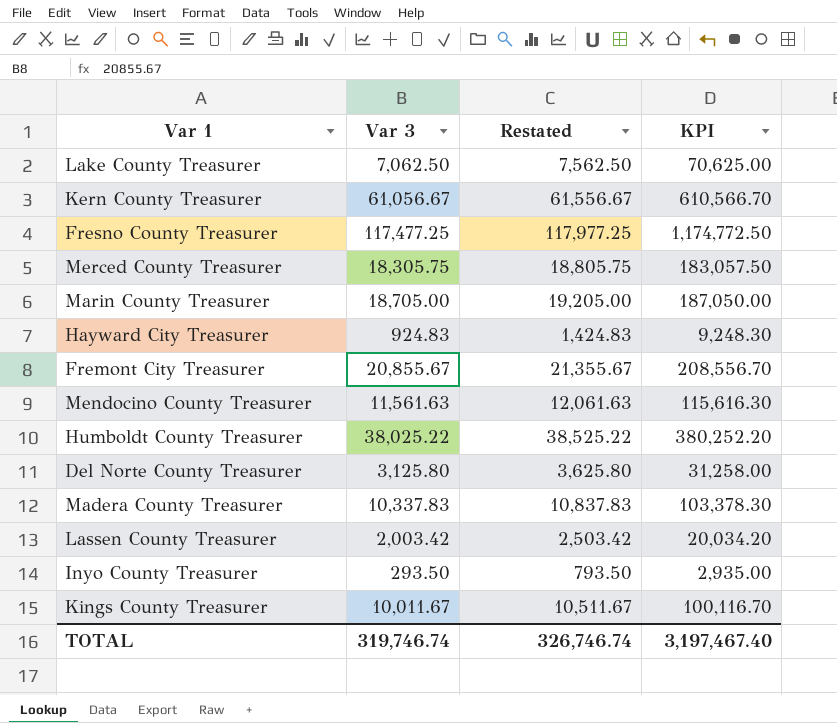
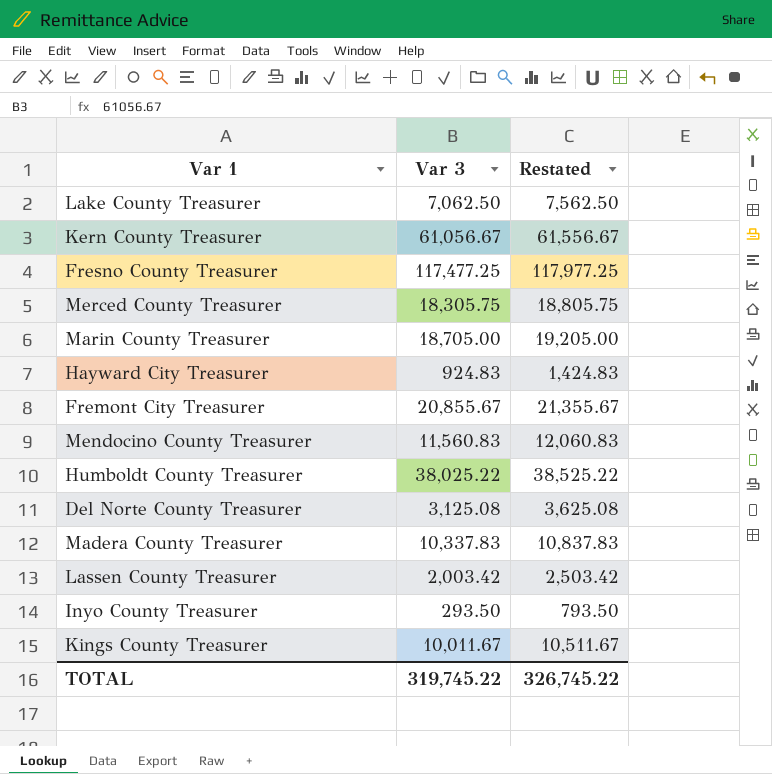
column KPI | formula: [Var 3] * 10 -> none
Mendocino County Treasurer | Var 3: 11,561.63 -> 11,560.83
Mendocino County Treasurer | Restated: 12,061.63 -> 12,060.83
Del Norte County Treasurer | Var 3: 3,125.80 -> 3,125.08
Del Norte County Treasurer | Restated: 3,625.80 -> 3,625.08
TOTAL | Var 3: 319,746.74 -> 319,745.22
TOTAL | Restated: 326,746.74 -> 326,745.22

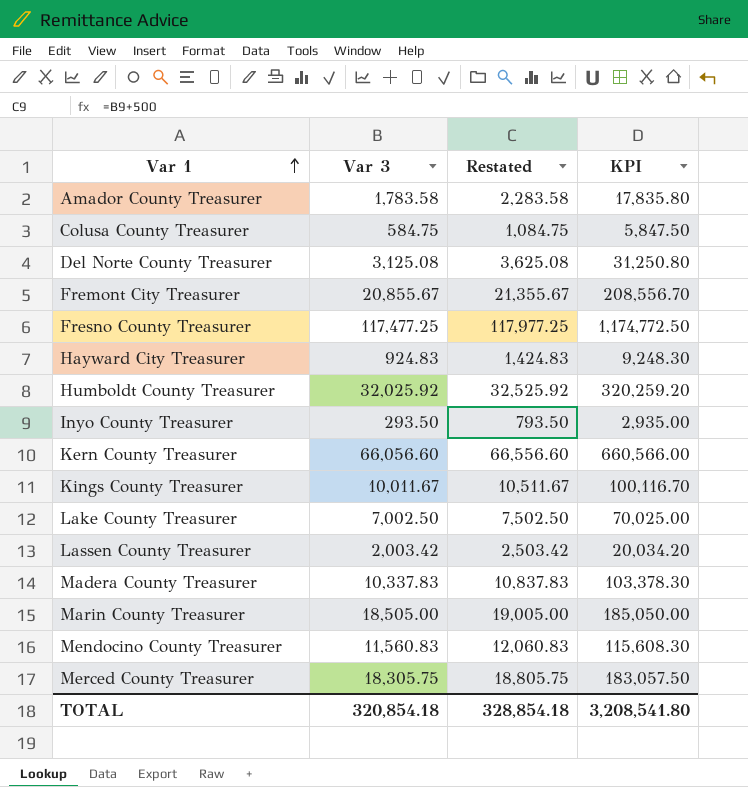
row order: none -> Var 1 ascending
column KPI | formula: none -> [Var 3] * 10
row Amador County Treasurer: none -> 1,783.58 | 2,283.58 | 17,835.80
row Colusa County Treasurer: none -> 584.75 | 1,084.75 | 5,847.50
Humboldt County Treasurer | Var 3: 38,025.22 -> 32,025.92
Humboldt County Treasurer | Restated: 38,525.22 -> 32,525.92
Kern County Treasurer | Var 3: 61,056.67 -> 66,056.60
Kern County Treasurer | Restated: 61,556.67 -> 66,556.60
Lake County Treasurer | Var 3: 7,062.50 -> 7,002.50
Lake County Treasurer | Restated: 7,562.50 -> 7,502.50
Marin County Treasurer | Var 3: 18,705.00 -> 18,505.00
Marin County Treasurer | Restated: 19,205.00 -> 19,005.00
TOTAL | Var 3: 319,745.22 -> 320,854.18
TOTAL | Restated: 326,745.22 -> 328,854.18

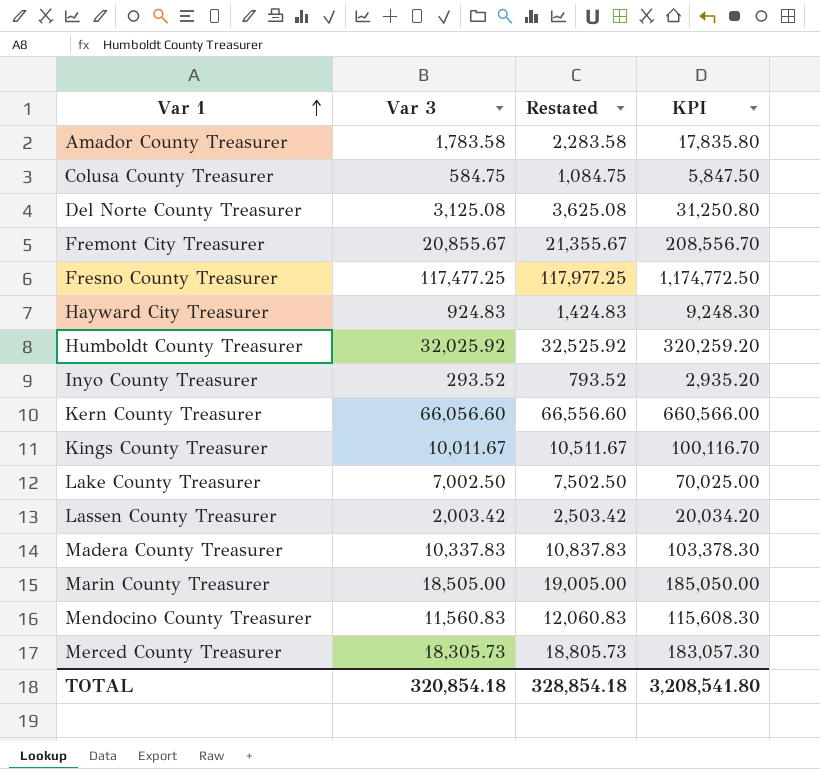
Inyo County Treasurer | Var 3: 293.50 -> 293.52
Inyo County Treasurer | Restated: 793.50 -> 793.52
Inyo County Treasurer | KPI: 2,935.00 -> 2,935.20
Merced County Treasurer | Var 3: 18,305.75 -> 18,305.73
Merced County Treasurer | Restated: 18,805.75 -> 18,805.73
Merced County Treasurer | KPI: 183,057.50 -> 183,057.30

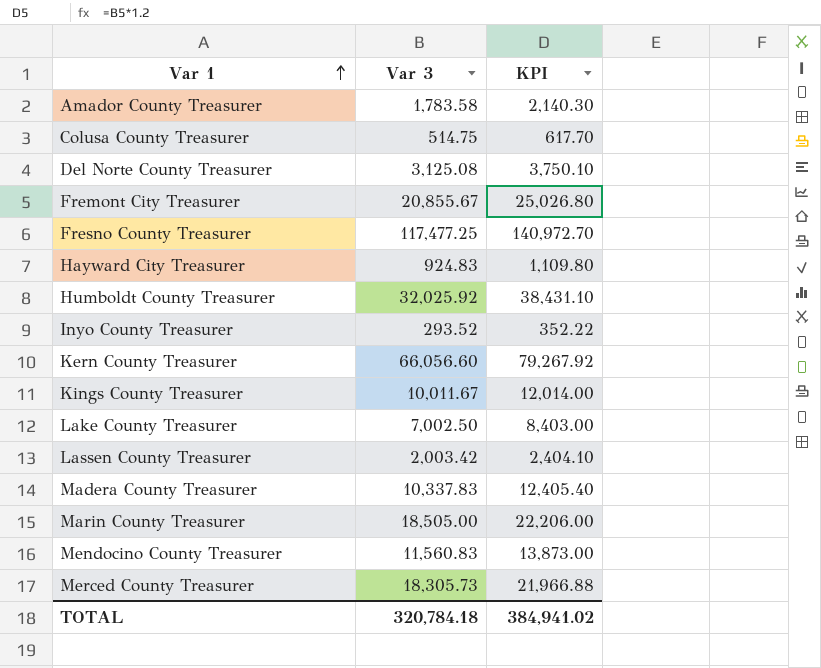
column Restated | formula: [Var 3] + 500 -> none
column KPI | formula: [Var 3] * 10 -> [Var 3] * 1.2
Colusa County Treasurer | Var 3: 584.75 -> 514.75
TOTAL | Var 3: 320,854.18 -> 320,784.18
TOTAL | KPI: 3,208,541.80 -> 384,941.02

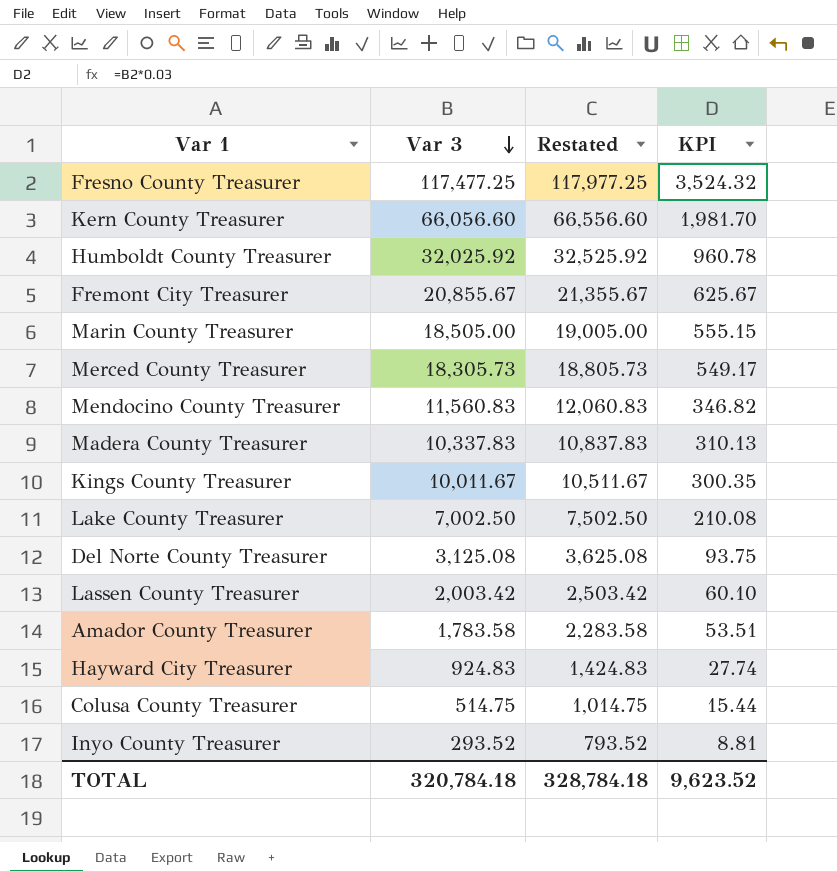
row order: Var 1 ascending -> Var 3 descending
column Restated | formula: none -> [Var 3] + 500
column KPI | formula: [Var 3] * 1.2 -> [Var 3] * 0.03
TOTAL | KPI: 384,941.02 -> 9,623.52

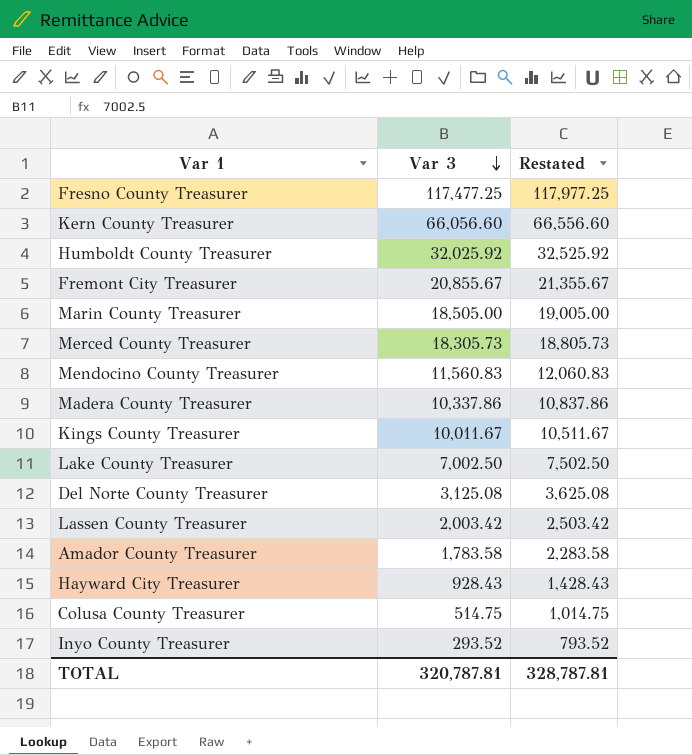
column KPI | formula: [Var 3] * 0.03 -> none
Madera County Treasurer | Var 3: 10,337.83 -> 10,337.86
Madera County Treasurer | Restated: 10,837.83 -> 10,837.86
Hayward City Treasurer | Var 3: 924.83 -> 928.43
Hayward City Treasurer | Restated: 1,424.83 -> 1,428.43
TOTAL | Var 3: 320,784.18 -> 320,787.81
TOTAL | Restated: 328,784.18 -> 328,787.81

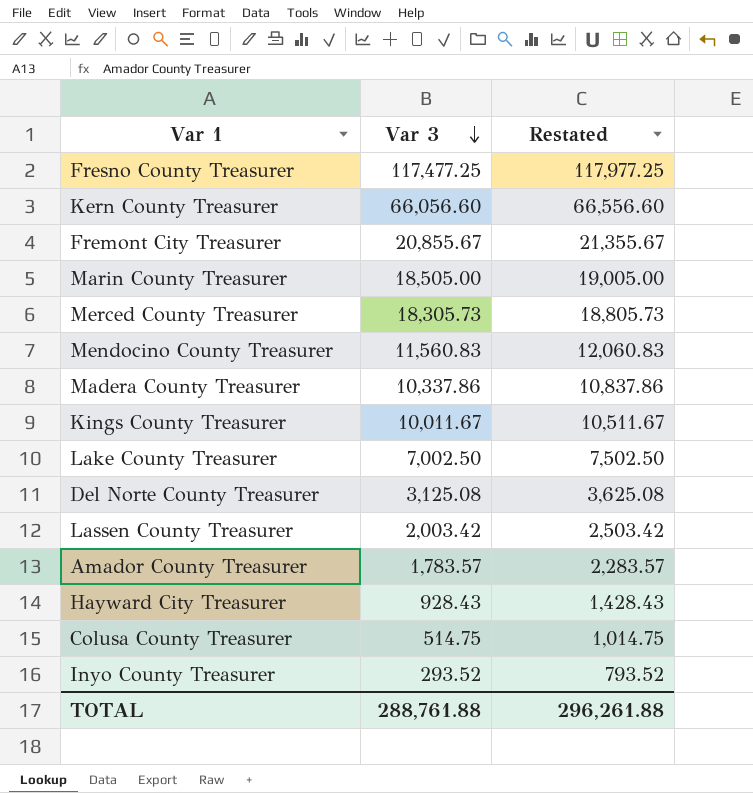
row Humboldt County Treasurer: 32,025.92 | 32,525.92 -> none
Amador County Treasurer | Var 3: 1,783.58 -> 1,783.57
Amador County Treasurer | Restated: 2,283.58 -> 2,283.57
TOTAL | Var 3: 320,787.81 -> 288,761.88
TOTAL | Restated: 328,787.81 -> 296,261.88

